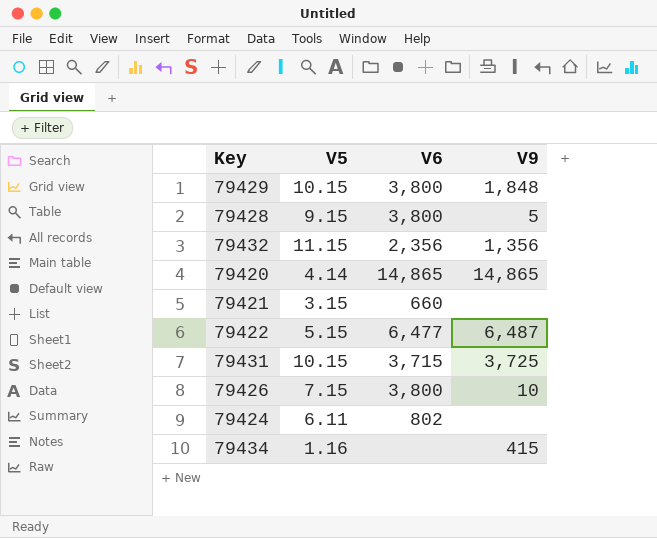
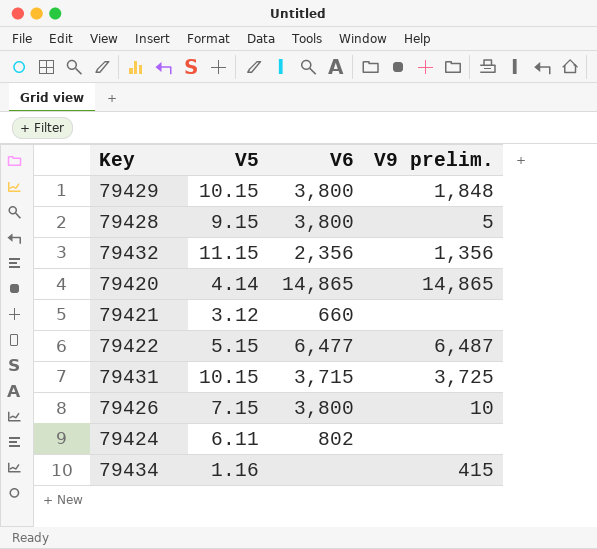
column name: V9 -> V9 prelim.
79421 | V5: 3.15 -> 3.12

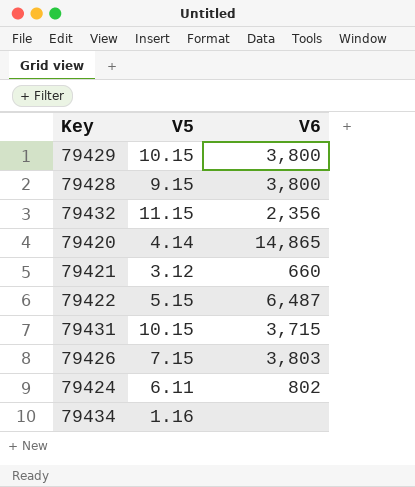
column V9 prelim. | position: 4 -> none
79422 | V6: 6,477 -> 6,487
79426 | V6: 3,800 -> 3,803

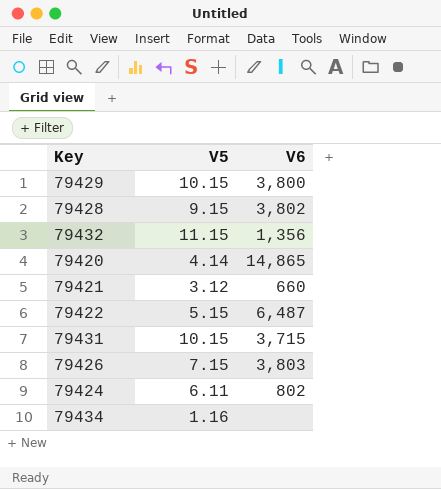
79428 | V6: 3,800 -> 3,802
79432 | V6: 2,356 -> 1,356

